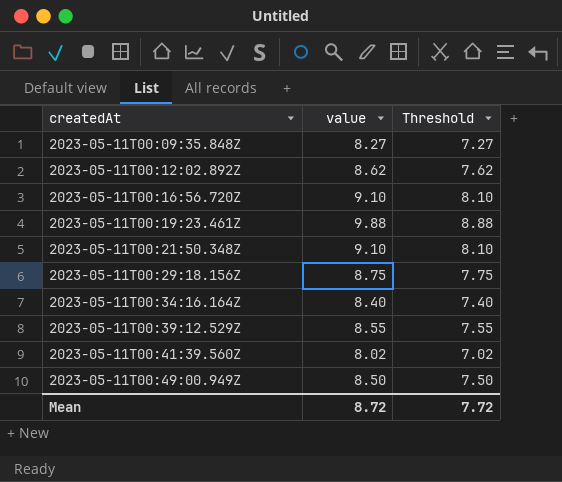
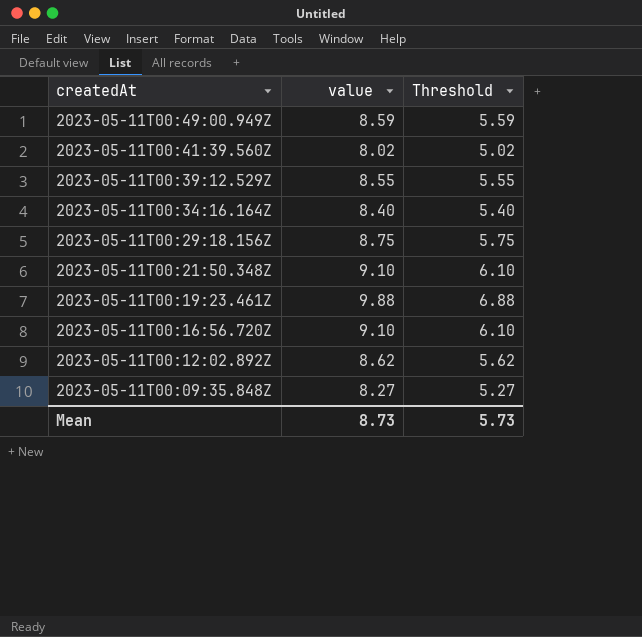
row order: createdAt ascending -> createdAt descending
column Threshold | formula: [value] - 1 -> [value] - 3
2023-05-11T00:49:00.949Z | value: 8.50 -> 8.59
Mean | value: 8.72 -> 8.73
Mean | Threshold: 7.72 -> 5.73

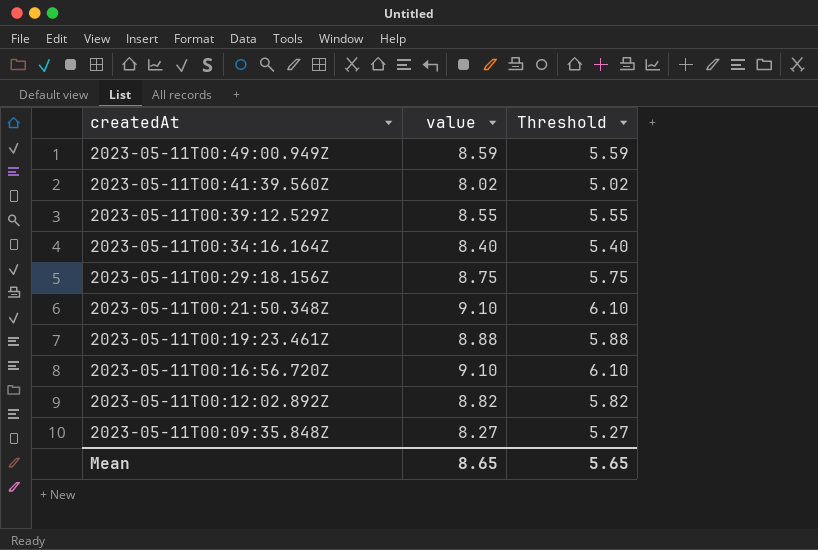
2023-05-11T00:19:23.461Z | value: 9.88 -> 8.88
2023-05-11T00:19:23.461Z | Threshold: 6.88 -> 5.88
2023-05-11T00:12:02.892Z | value: 8.62 -> 8.82
2023-05-11T00:12:02.892Z | Threshold: 5.62 -> 5.82
Mean | value: 8.73 -> 8.65
Mean | Threshold: 5.73 -> 5.65

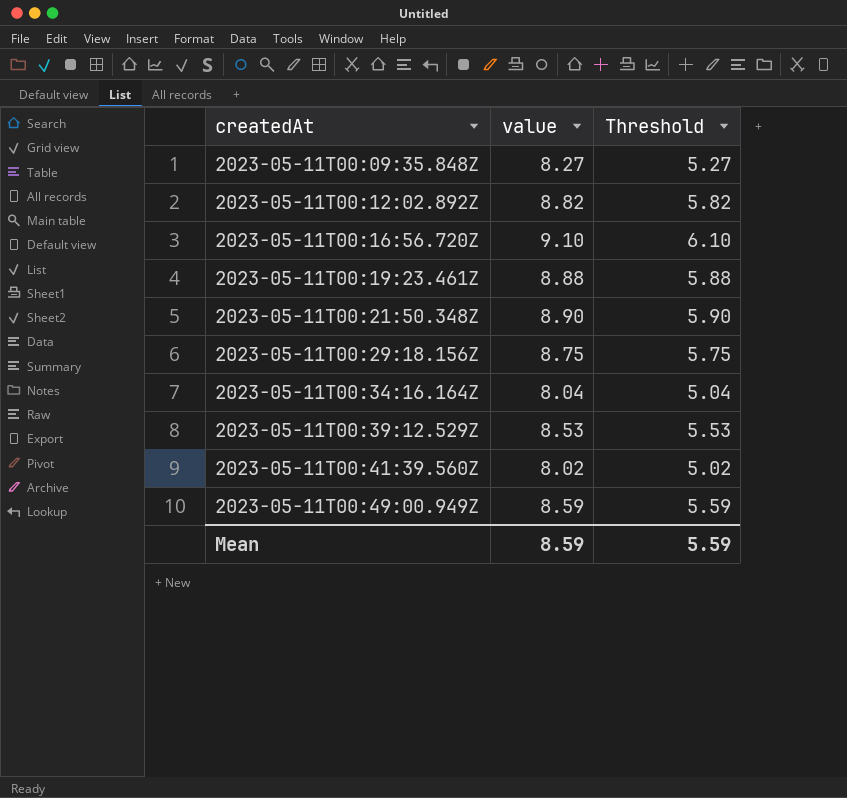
row order: createdAt descending -> createdAt ascending
2023-05-11T00:21:50.348Z | value: 9.10 -> 8.90
2023-05-11T00:21:50.348Z | Threshold: 6.10 -> 5.90
2023-05-11T00:34:16.164Z | value: 8.40 -> 8.04
2023-05-11T00:34:16.164Z | Threshold: 5.40 -> 5.04
2023-05-11T00:39:12.529Z | value: 8.55 -> 8.53
2023-05-11T00:39:12.529Z | Threshold: 5.55 -> 5.53
Mean | value: 8.65 -> 8.59
Mean | Threshold: 5.65 -> 5.59

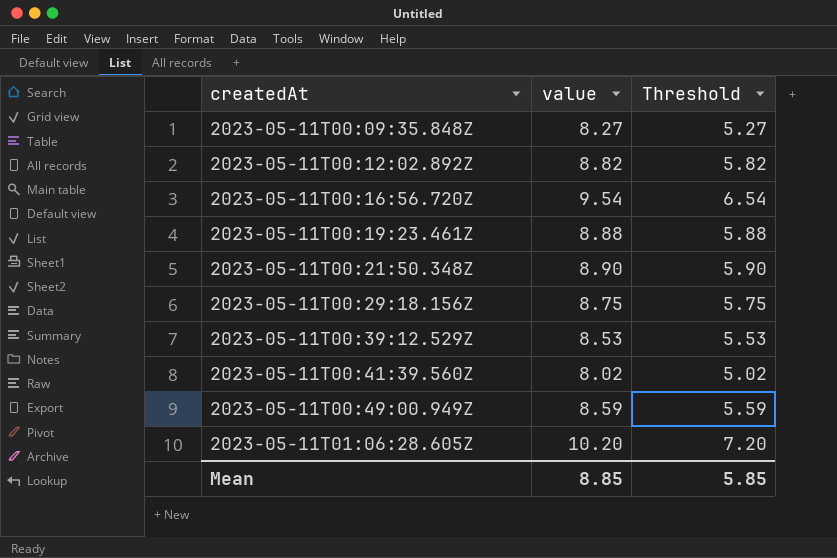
row 2023-05-11T00:34:16.164Z: 8.04 | 5.04 -> none
2023-05-11T00:16:56.720Z | value: 9.10 -> 9.54
2023-05-11T00:16:56.720Z | Threshold: 6.10 -> 6.54
row 2023-05-11T01:06:28.605Z: none -> 10.20 | 7.20
Mean | value: 8.59 -> 8.85
Mean | Threshold: 5.59 -> 5.85

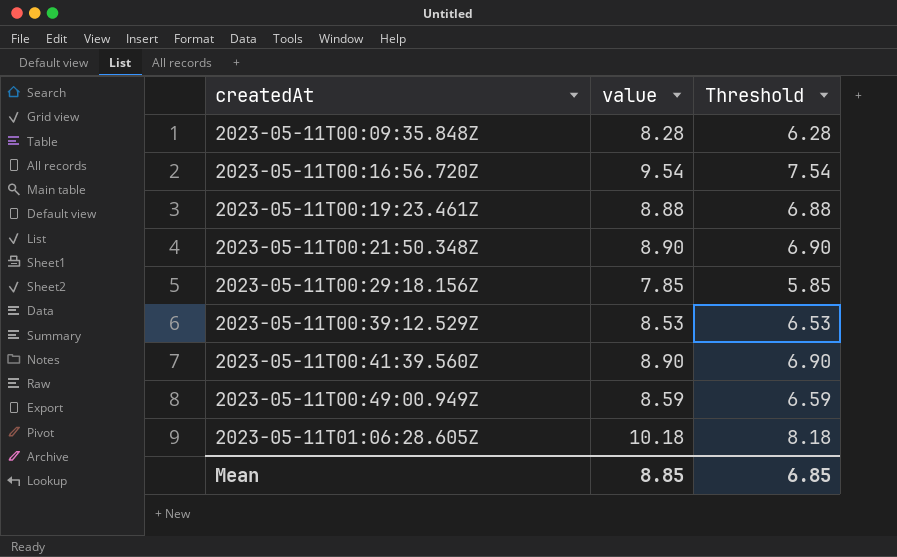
column Threshold | formula: [value] - 3 -> [value] - 2
row 2023-05-11T00:12:02.892Z: 8.82 | 5.82 -> none
2023-05-11T00:09:35.848Z | value: 8.27 -> 8.28
2023-05-11T00:29:18.156Z | value: 8.75 -> 7.85
2023-05-11T00:41:39.560Z | value: 8.02 -> 8.90
2023-05-11T01:06:28.605Z | value: 10.20 -> 10.18
Mean | Threshold: 5.85 -> 6.85

